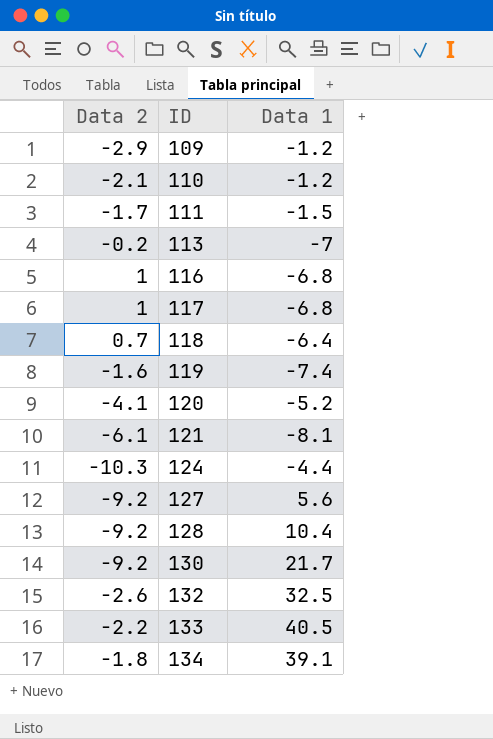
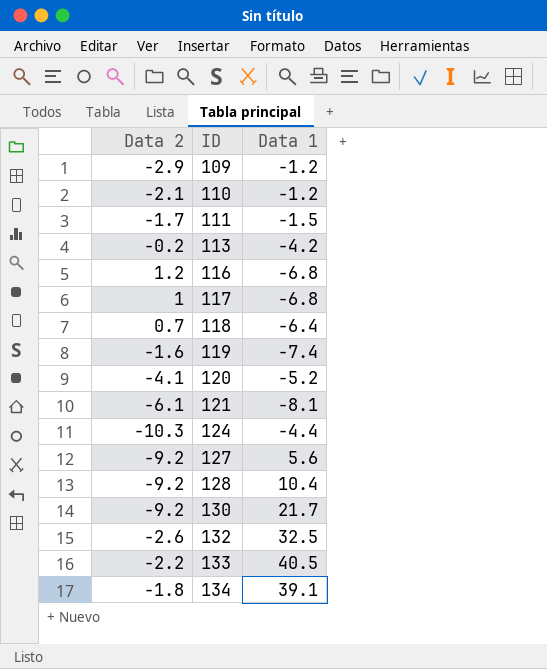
113 | Data 1: -7 -> -4.2
116 | Data 2: 1 -> 1.2

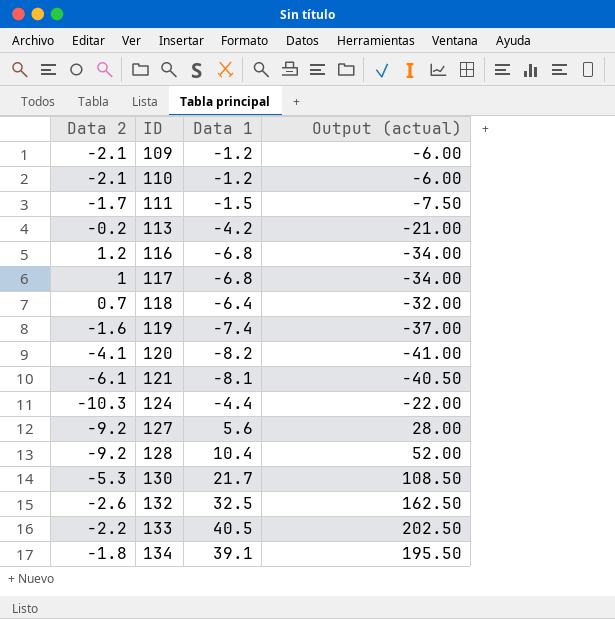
column Output (actual) | formula: none -> [Data 1] * 5
109 | Data 2: -2.9 -> -2.1
120 | Data 1: -5.2 -> -8.2
130 | Data 2: -9.2 -> -5.3

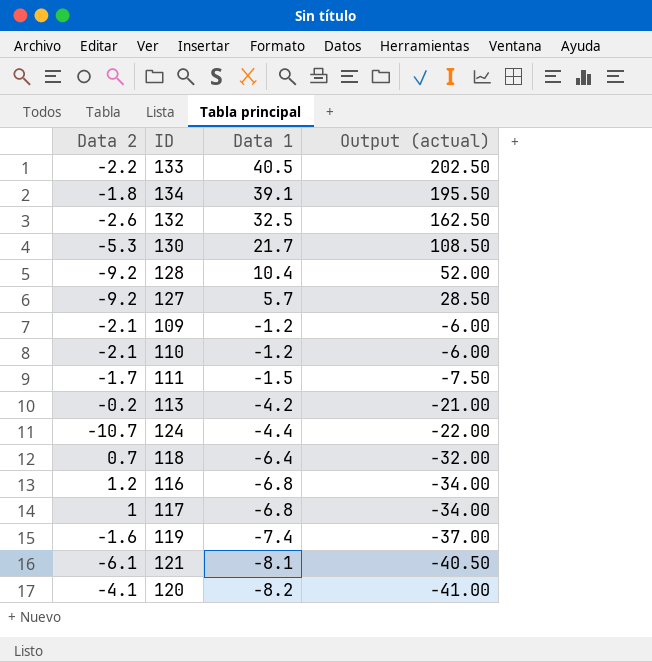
row order: ID ascending -> Data 1 descending
127 | Data 1: 5.6 -> 5.7
127 | Output (actual): 28.00 -> 28.50
124 | Data 2: -10.3 -> -10.7

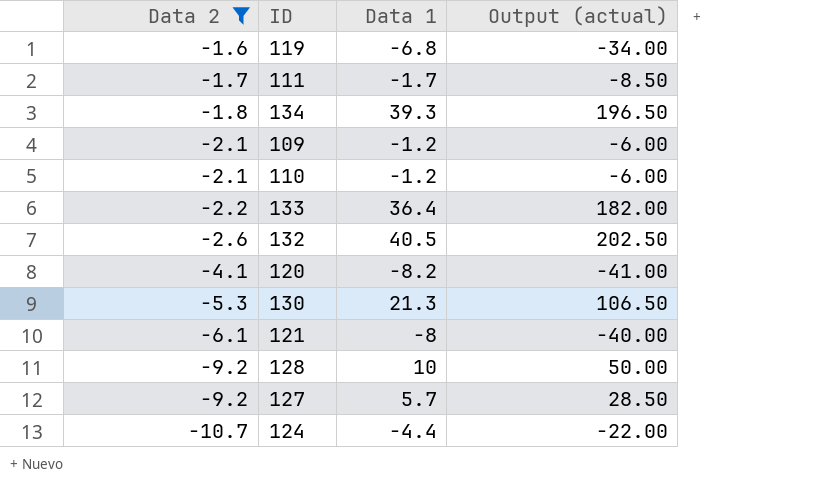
filter: none -> Data 2 <= -1.6
row order: Data 1 descending -> Data 2 descending
119 | Data 1: -7.4 -> -6.8
119 | Output (actual): -37.00 -> -34.00
111 | Data 1: -1.5 -> -1.7
111 | Output (actual): -7.50 -> -8.50
134 | Data 1: 39.1 -> 39.3
134 | Output (actual): 195.50 -> 196.50
133 | Data 1: 40.5 -> 36.4
133 | Output (actual): 202.50 -> 182.00
132 | Data 1: 32.5 -> 40.5
132 | Output (actual): 162.50 -> 202.50
130 | Data 1: 21.7 -> 21.3
130 | Output (actual): 108.50 -> 106.50
121 | Data 1: -8.1 -> -8
121 | Output (actual): -40.50 -> -40.00
128 | Data 1: 10.4 -> 10
128 | Output (actual): 52.00 -> 50.00

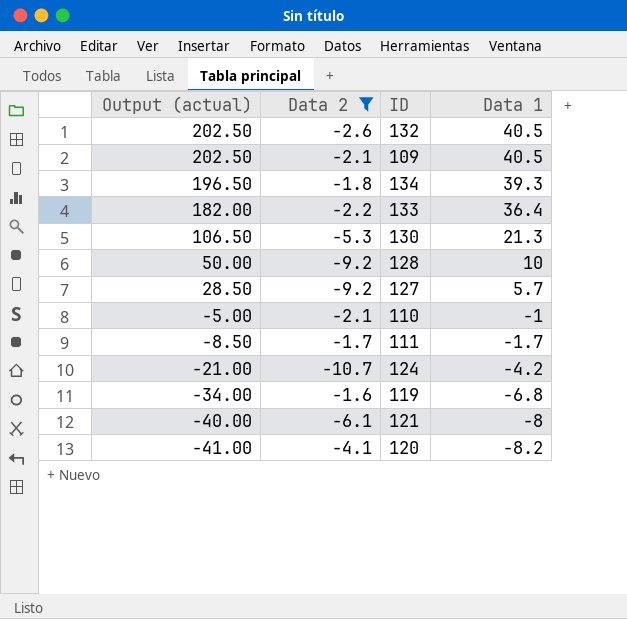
row order: Data 2 descending -> Output (actual) descending
column Output (actual) | position: 4 -> 1
109 | Output (actual): -6.00 -> 202.50
109 | Data 1: -1.2 -> 40.5
110 | Output (actual): -6.00 -> -5.00
110 | Data 1: -1.2 -> -1
124 | Output (actual): -22.00 -> -21.00
124 | Data 1: -4.4 -> -4.2

